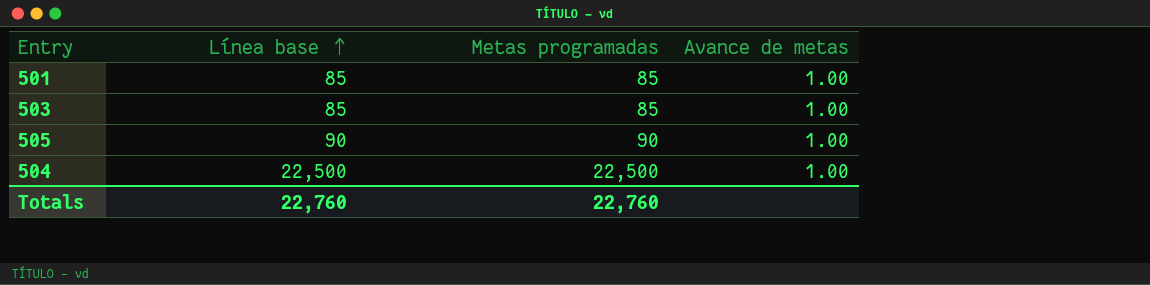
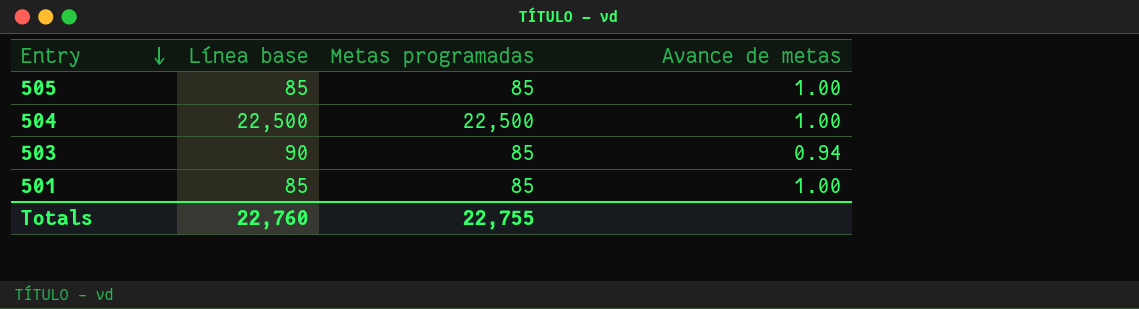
row order: Línea base ascending -> Entry descending
505 | Línea base: 90 -> 85
505 | Metas programadas: 90 -> 85
503 | Línea base: 85 -> 90
503 | Avance de metas: 1.00 -> 0.94
Totals | Metas programadas: 22,760 -> 22,755

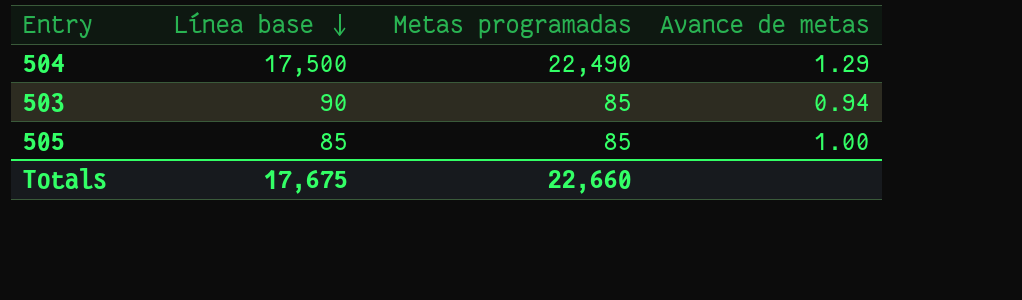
row order: Entry descending -> Línea base descending
row 501: 85 | 85 | 1.00 -> none
504 | Línea base: 22,500 -> 17,500
504 | Metas programadas: 22,500 -> 22,490
504 | Avance de metas: 1.00 -> 1.29
Totals | Línea base: 22,760 -> 17,675
Totals | Metas programadas: 22,755 -> 22,660

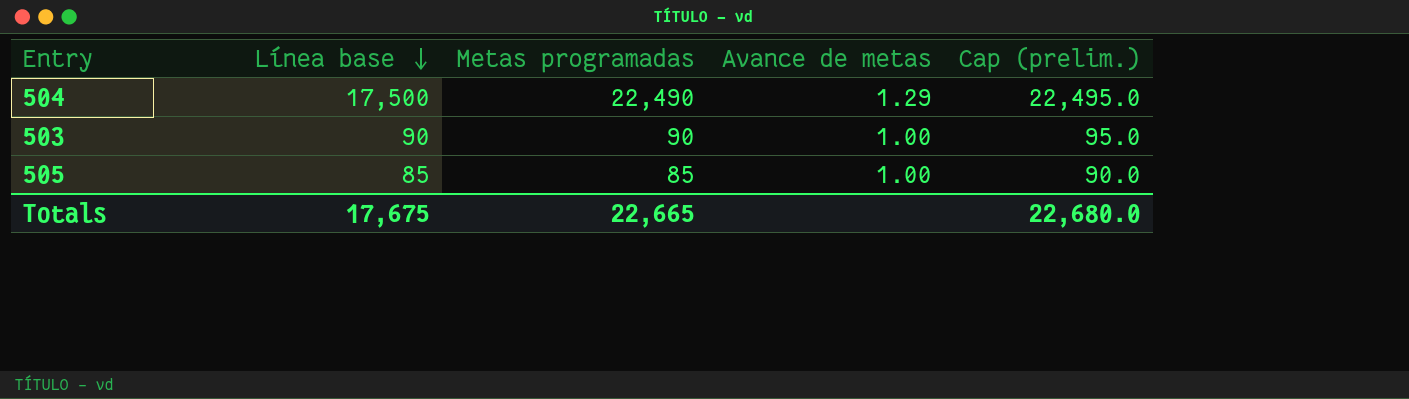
column Cap (prelim.) | formula: none -> [Metas programadas] + 5
503 | Metas programadas: 85 -> 90
503 | Avance de metas: 0.94 -> 1.00
Totals | Metas programadas: 22,660 -> 22,665

